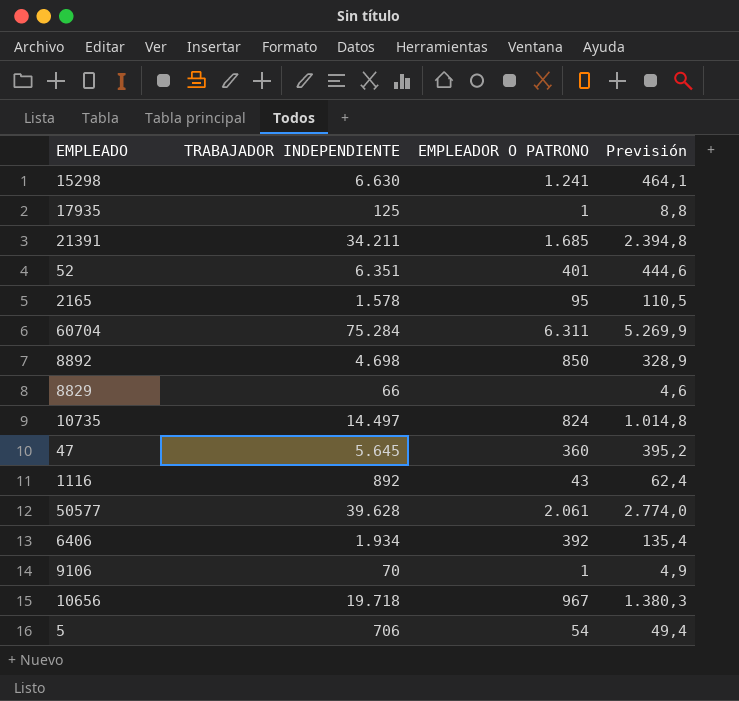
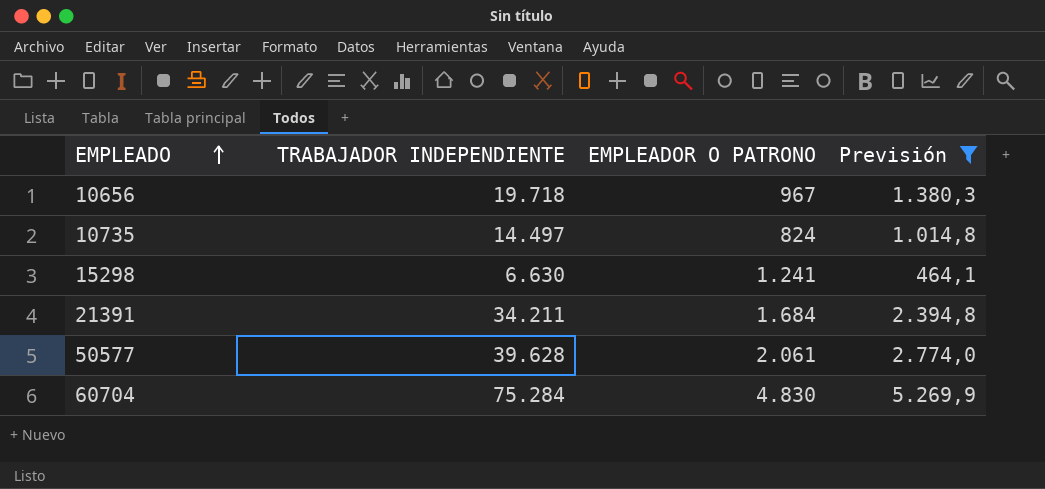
filter: none -> Previsión >= 464,1
row order: none -> EMPLEADO ascending
21391 | EMPLEADOR O PATRONO: 1.685 -> 1.684
60704 | EMPLEADOR O PATRONO: 6.311 -> 4.830

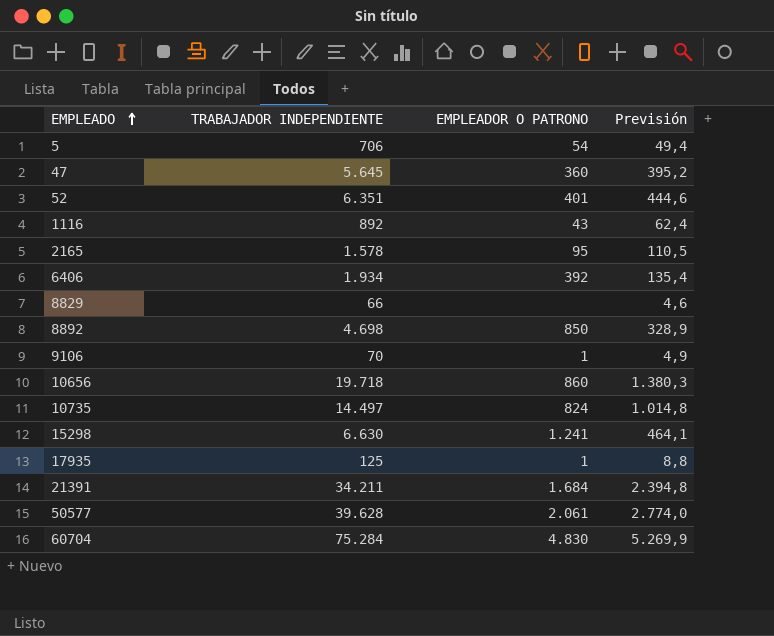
filter: Previsión >= 464,1 -> none
10656 | EMPLEADOR O PATRONO: 967 -> 860

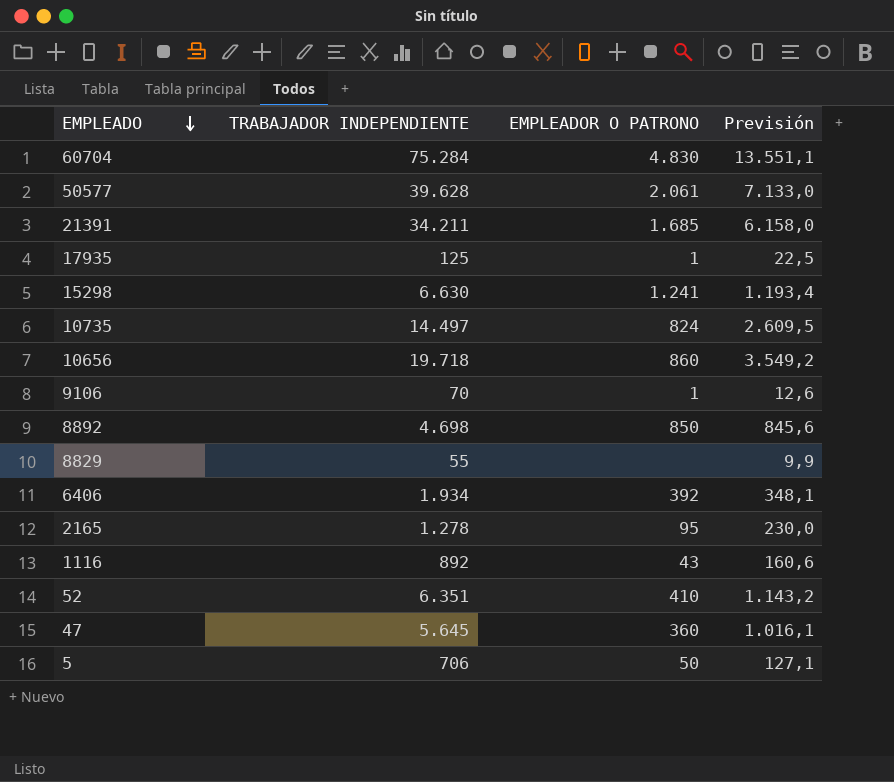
row order: EMPLEADO ascending -> EMPLEADO descending
column Previsión | formula: [TRABAJADOR INDEPENDIENTE] * 0,07 -> [TRABAJADOR INDEPENDIENTE] * 0,18
21391 | EMPLEADOR O PATRONO: 1.684 -> 1.685
8829 | TRABAJADOR INDEPENDIENTE: 66 -> 55
2165 | TRABAJADOR INDEPENDIENTE: 1.578 -> 1.278
52 | EMPLEADOR O PATRONO: 401 -> 410
5 | EMPLEADOR O PATRONO: 54 -> 50

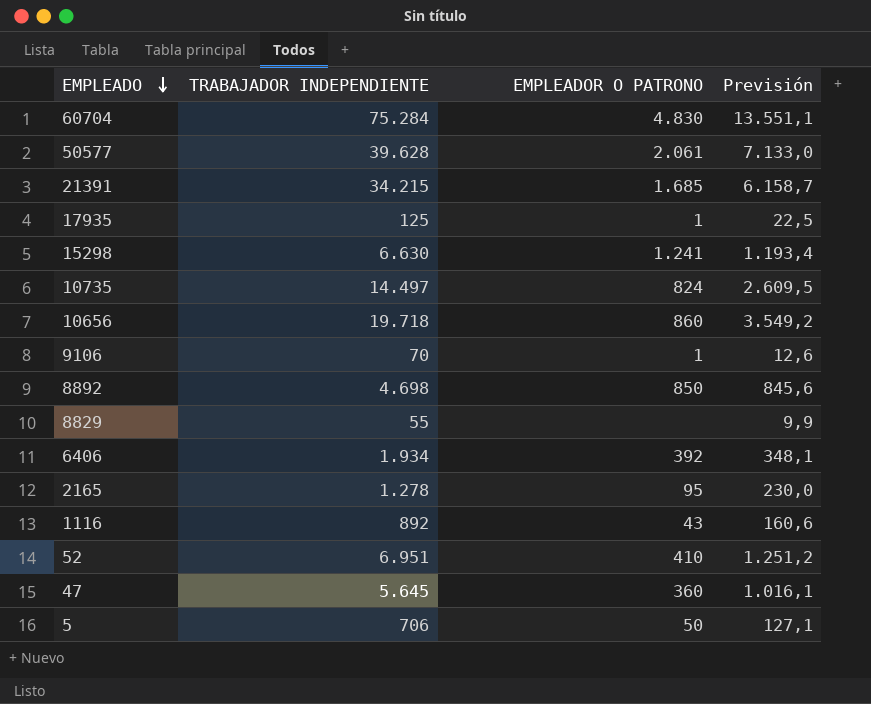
21391 | TRABAJADOR INDEPENDIENTE: 34.211 -> 34.215
21391 | Previsión: 6.158,0 -> 6.158,7
52 | TRABAJADOR INDEPENDIENTE: 6.351 -> 6.951
52 | Previsión: 1.143,2 -> 1.251,2

